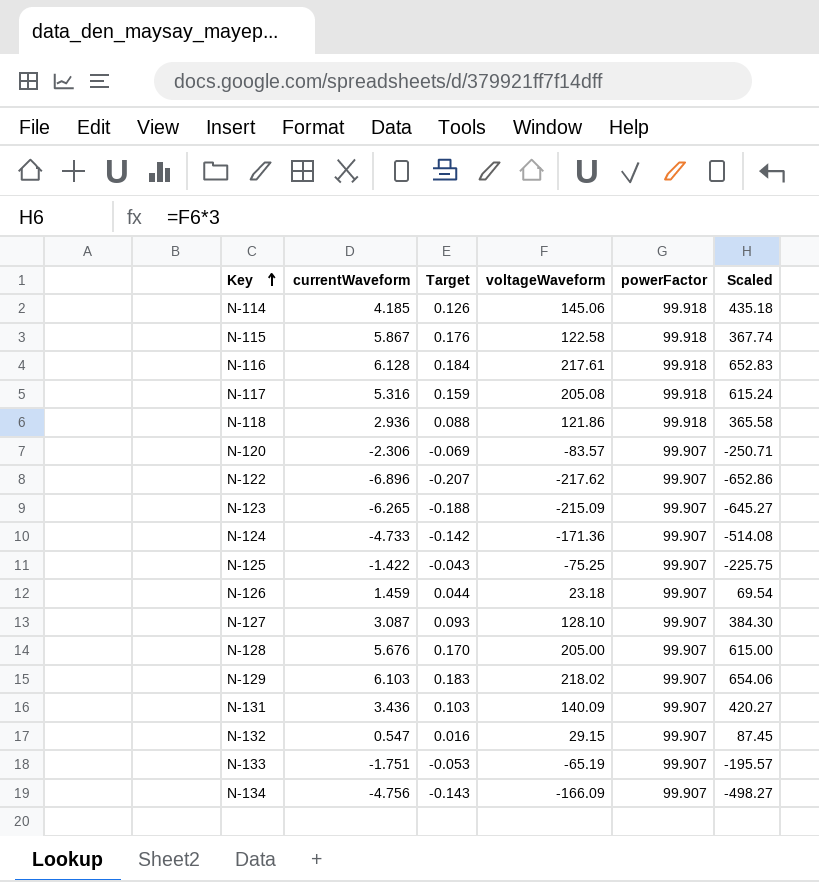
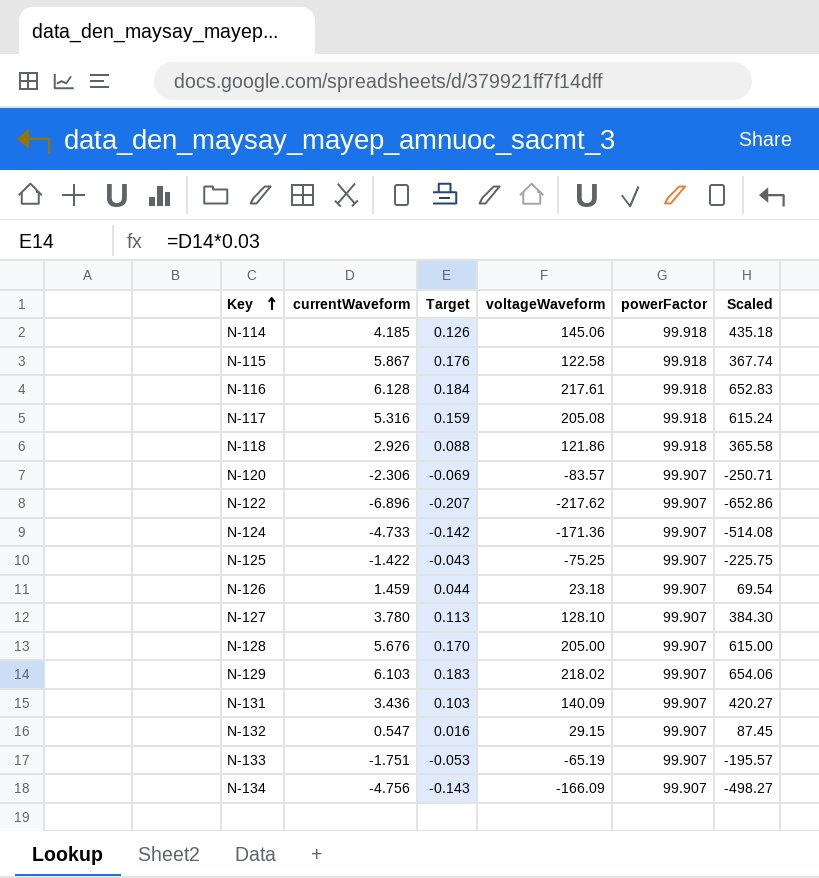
row N-123: -6.265 | -0.188 | -215.09 | 99.907 | -645.27 -> none
N-118 | currentWaveform: 2.936 -> 2.926
N-127 | currentWaveform: 3.087 -> 3.780
N-127 | Target: 0.093 -> 0.113

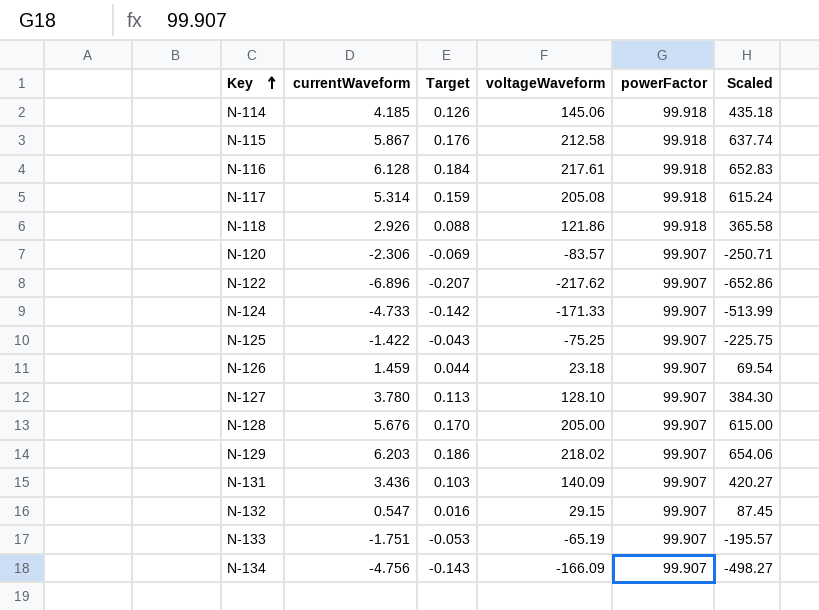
N-115 | voltageWaveform: 122.58 -> 212.58
N-115 | Scaled: 367.74 -> 637.74
N-117 | currentWaveform: 5.316 -> 5.314
N-124 | voltageWaveform: -171.36 -> -171.33
N-124 | Scaled: -514.08 -> -513.99
N-129 | currentWaveform: 6.103 -> 6.203
N-129 | Target: 0.183 -> 0.186

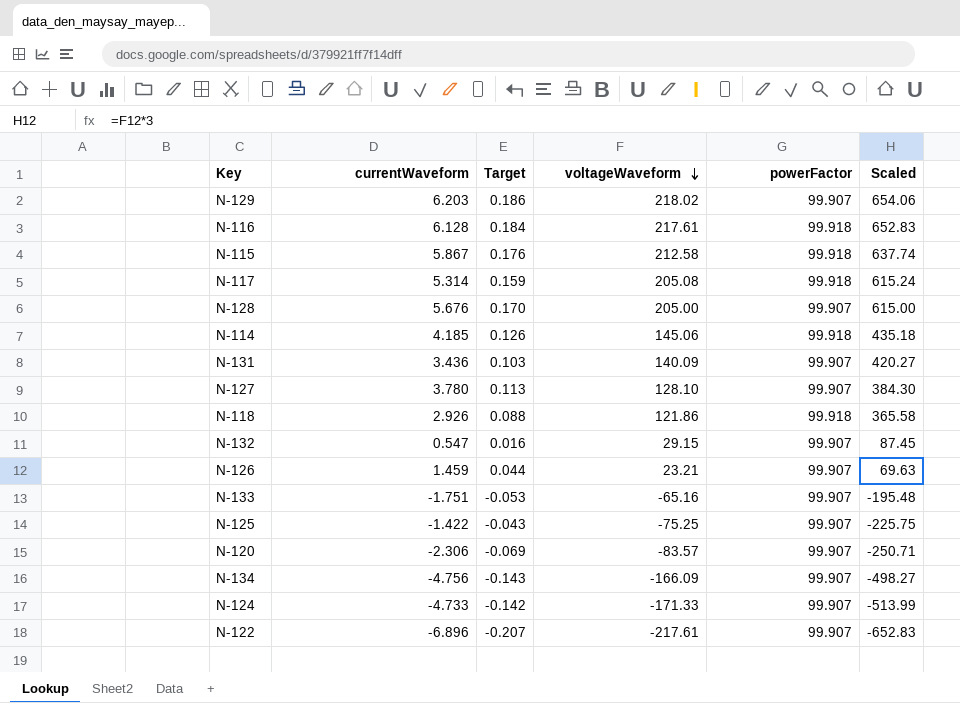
row order: Key ascending -> voltageWaveform descending
N-126 | voltageWaveform: 23.18 -> 23.21
N-126 | Scaled: 69.54 -> 69.63
N-133 | voltageWaveform: -65.19 -> -65.16
N-133 | Scaled: -195.57 -> -195.48
N-122 | voltageWaveform: -217.62 -> -217.61
N-122 | Scaled: -652.86 -> -652.83

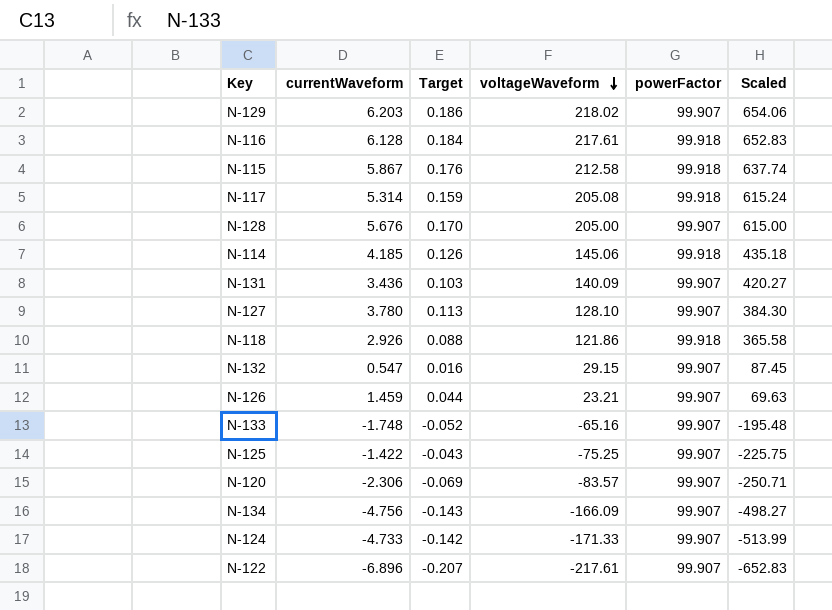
N-133 | currentWaveform: -1.751 -> -1.748
N-133 | Target: -0.053 -> -0.052

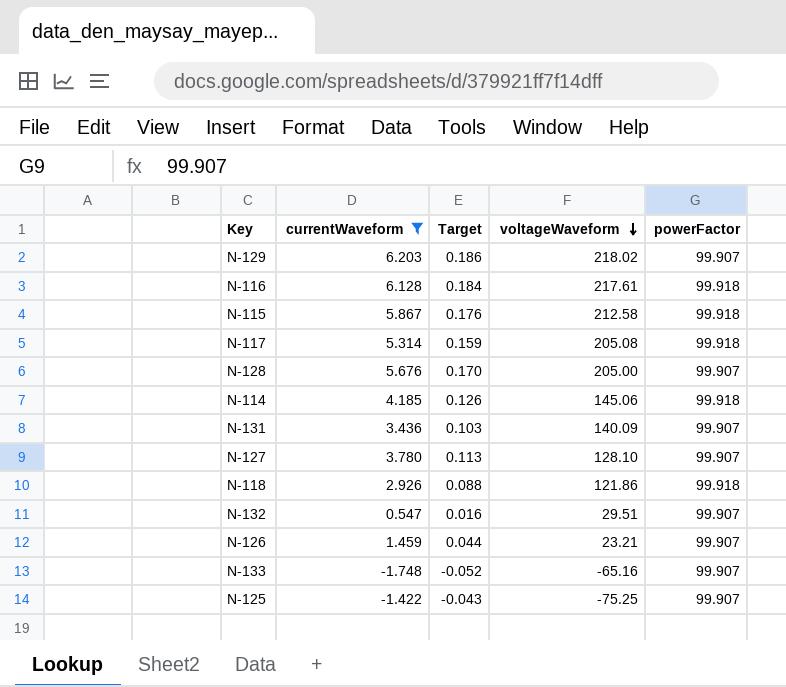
filter: none -> currentWaveform >= -1.748
column Scaled | formula: [voltageWaveform] * 3 -> none
N-132 | voltageWaveform: 29.15 -> 29.51

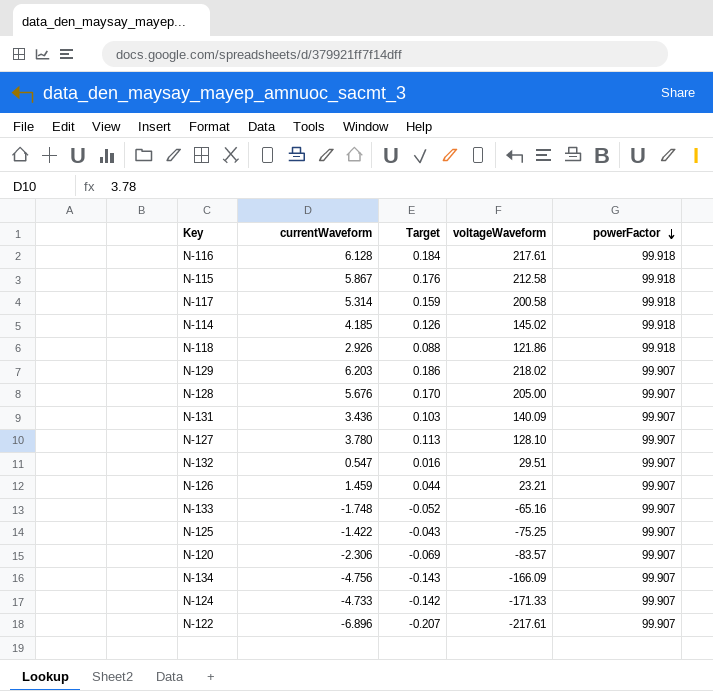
filter: currentWaveform >= -1.748 -> none
row order: voltageWaveform descending -> powerFactor descending
N-117 | voltageWaveform: 205.08 -> 200.58
N-114 | voltageWaveform: 145.06 -> 145.02

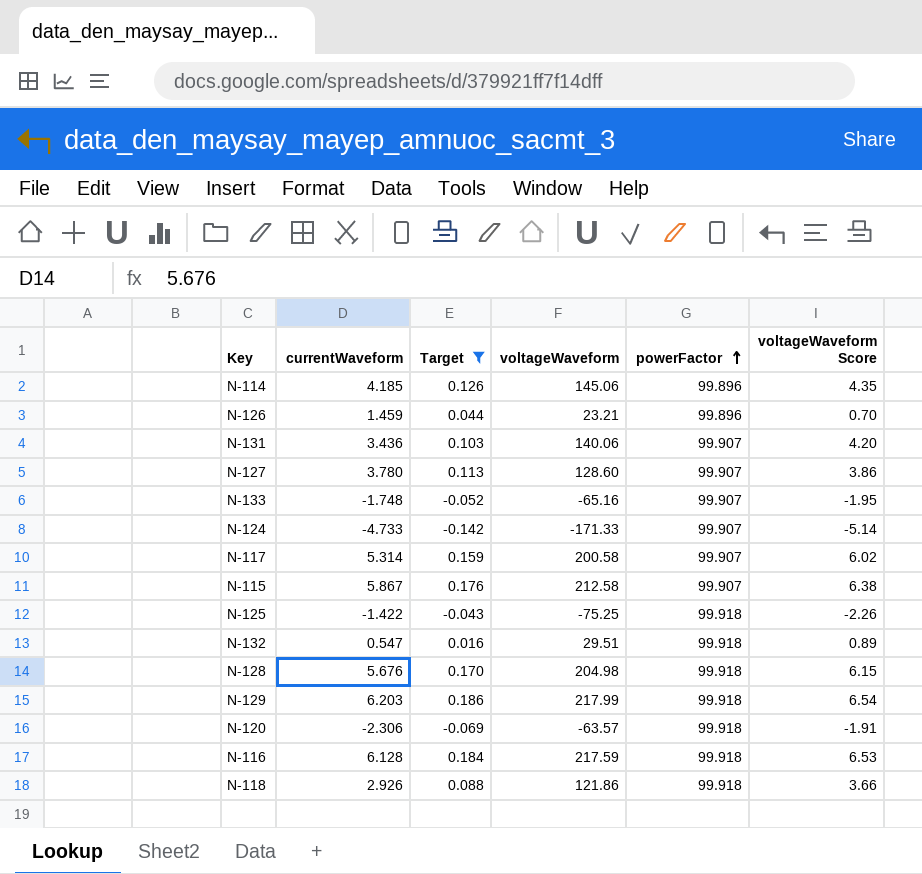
filter: none -> Target >= -0.142
row order: powerFactor descending -> powerFactor ascending
column voltageWaveform Score | formula: none -> [voltageWaveform] * 0.03
N-114 | voltageWaveform: 145.02 -> 145.06
N-114 | powerFactor: 99.918 -> 99.896
N-126 | powerFactor: 99.907 -> 99.896
N-131 | voltageWaveform: 140.09 -> 140.06
N-127 | voltageWaveform: 128.10 -> 128.60
N-117 | powerFactor: 99.918 -> 99.907
N-115 | powerFactor: 99.918 -> 99.907
N-125 | powerFactor: 99.907 -> 99.918
N-132 | powerFactor: 99.907 -> 99.918
N-128 | voltageWaveform: 205.00 -> 204.98
N-128 | powerFactor: 99.907 -> 99.918
N-129 | voltageWaveform: 218.02 -> 217.99
N-129 | powerFactor: 99.907 -> 99.918
N-120 | voltageWaveform: -83.57 -> -63.57
N-120 | powerFactor: 99.907 -> 99.918
N-116 | voltageWaveform: 217.61 -> 217.59

